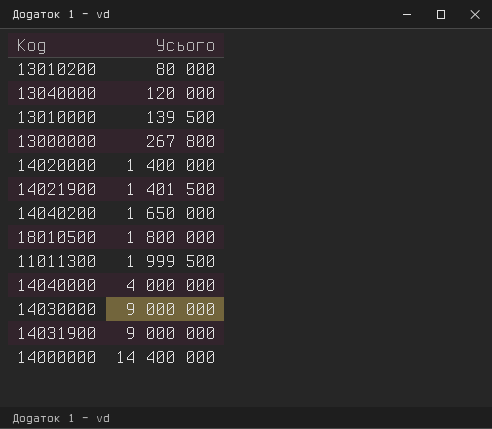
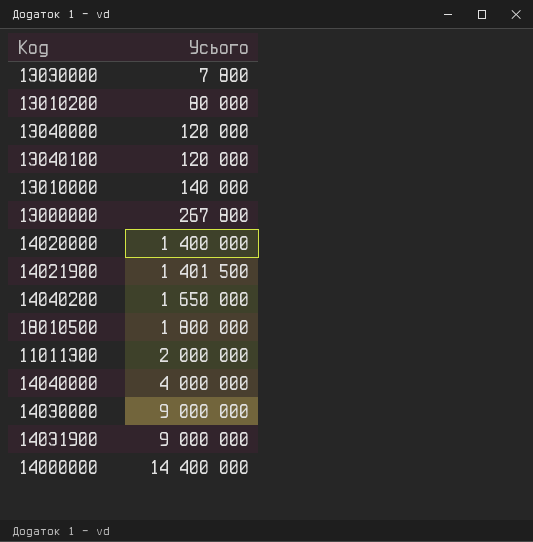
row 13030000: none -> 7 800
row 13040100: none -> 120 000
13010000 | Усього: 139 500 -> 140 000
11011300 | Усього: 1 999 500 -> 2 000 000

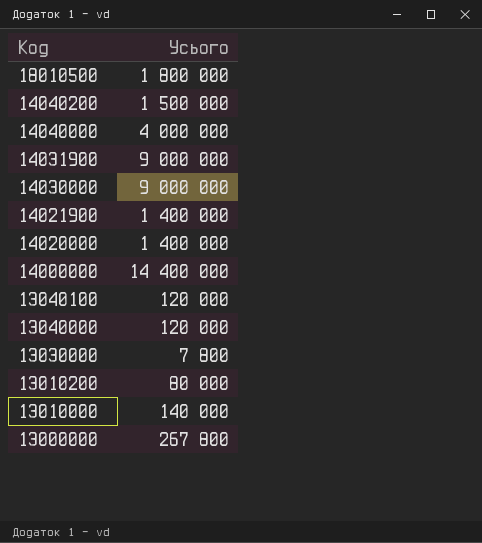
row order: Усього ascending -> Код descending
row 11011300: 2 000 000 -> none
14040200 | Усього: 1 650 000 -> 1 500 000
14021900 | Усього: 1 401 500 -> 1 400 000

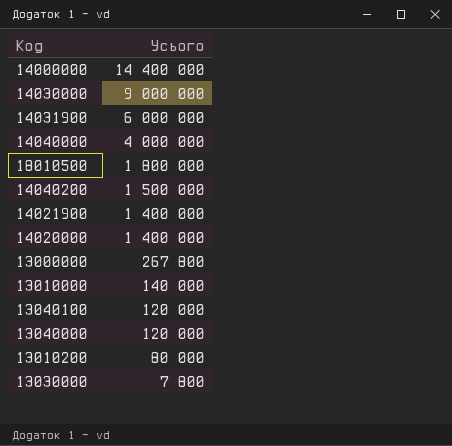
row order: Код descending -> Усього descending
14031900 | Усього: 9 000 000 -> 6 000 000

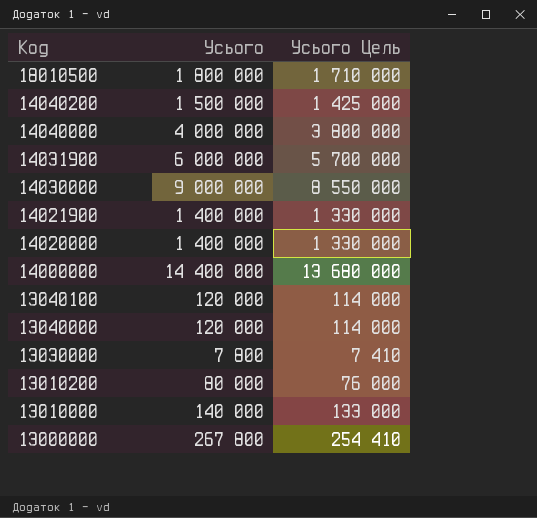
row order: Усього descending -> Код descending
column Усього Цель | formula: none -> [Усього] * 0,95

